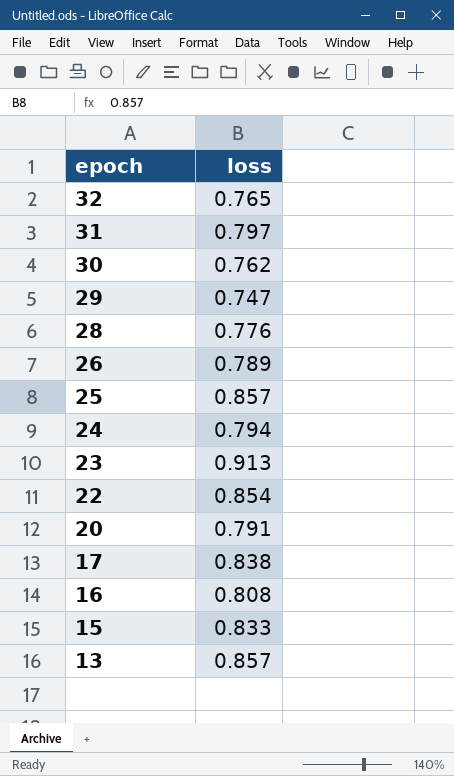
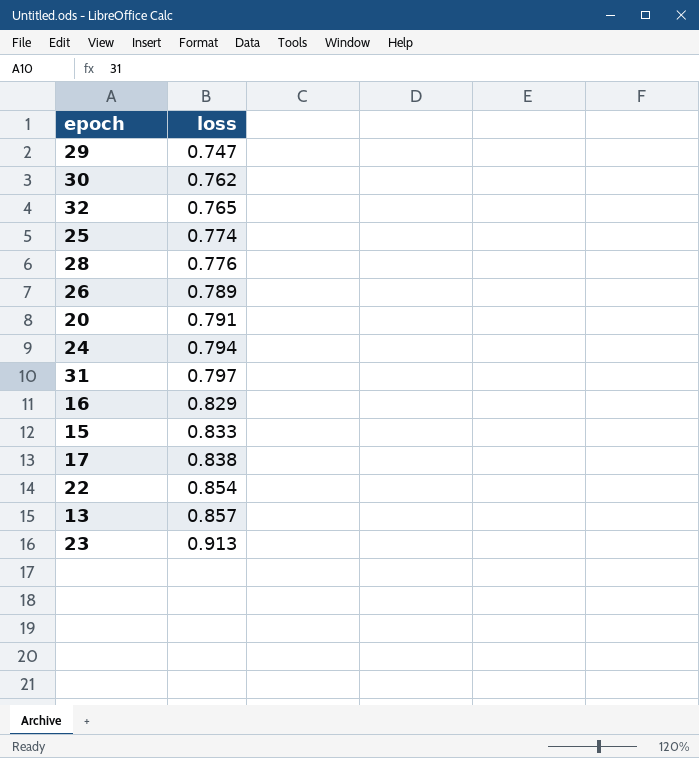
row order: epoch descending -> loss ascending
25 | loss: 0.857 -> 0.774
16 | loss: 0.808 -> 0.829

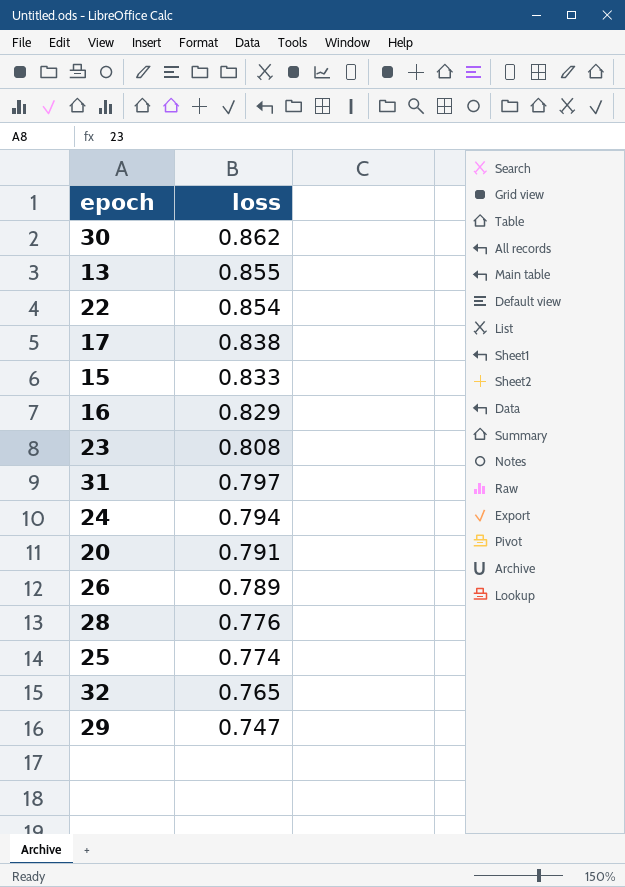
row order: loss ascending -> loss descending
30 | loss: 0.762 -> 0.862
13 | loss: 0.857 -> 0.855
23 | loss: 0.913 -> 0.808

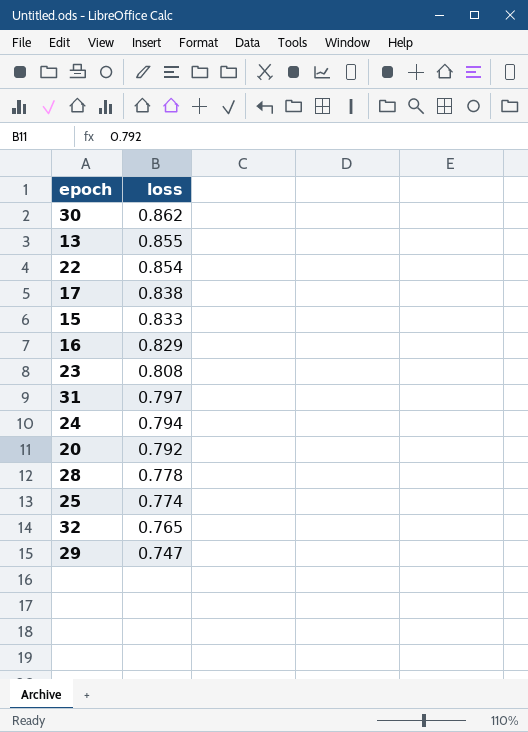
row 26: 0.789 -> none
20 | loss: 0.791 -> 0.792
28 | loss: 0.776 -> 0.778

